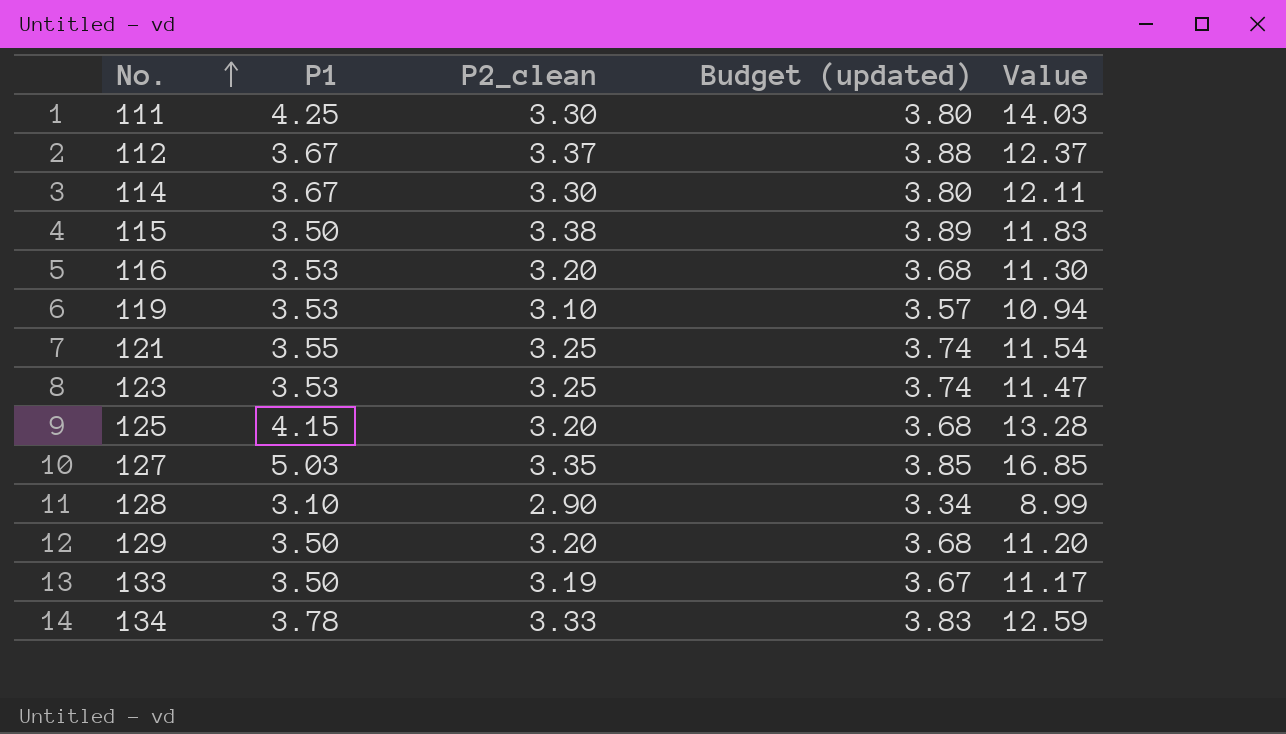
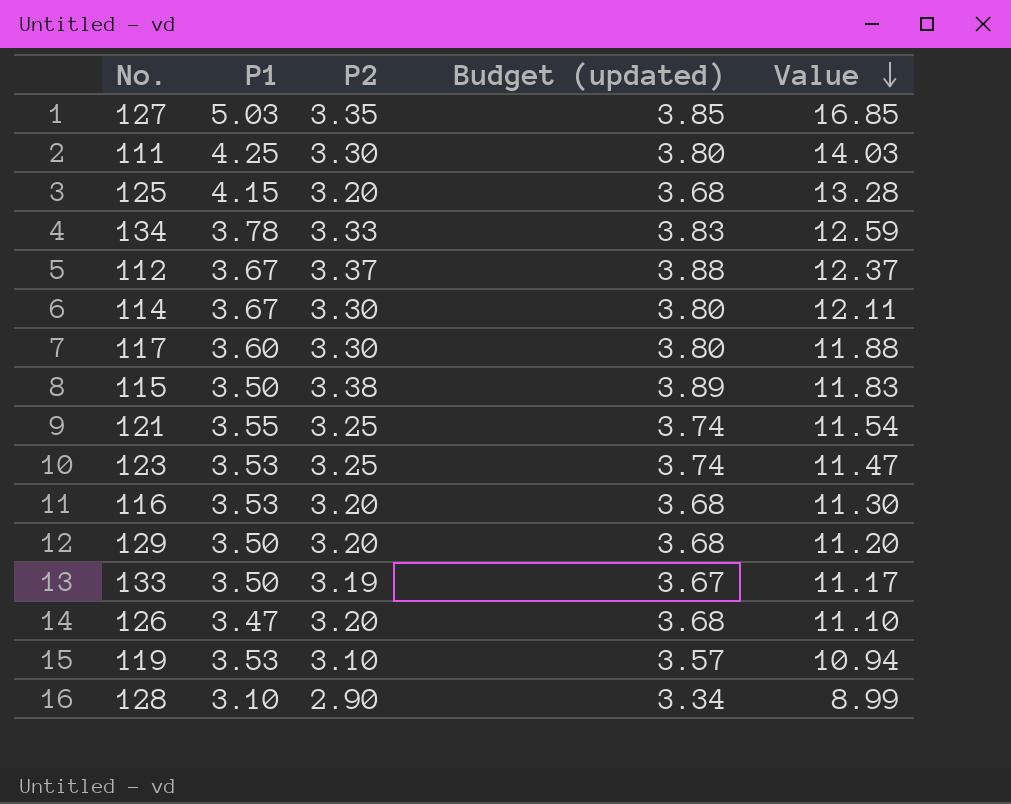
row order: No. ascending -> Value descending
column name: P2_clean -> P2
row 117: none -> 3.60 | 3.30 | 3.80 | 11.88
row 126: none -> 3.47 | 3.20 | 3.68 | 11.10

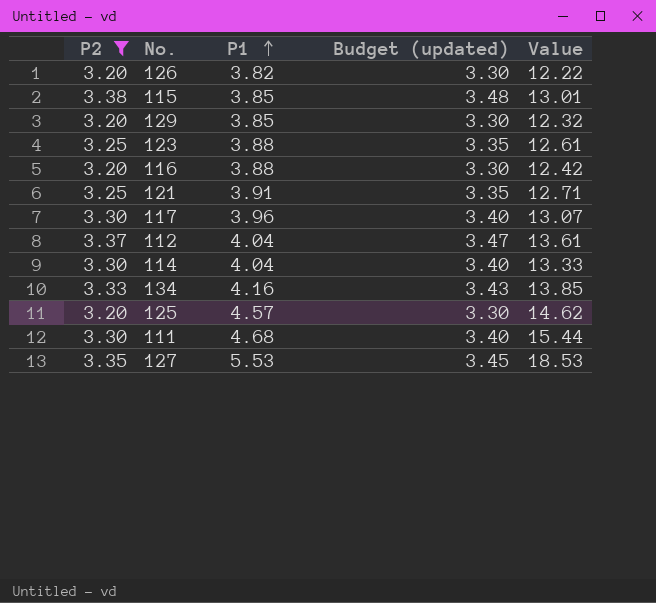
filter: none -> P2 >= 3.20
row order: Value descending -> P1 ascending
column P2 | position: 3 -> 1
column Budget (updated) | formula: [P2] * 1.15 -> [P2] * 1.03
126 | P1: 3.47 -> 3.82
126 | Value: 11.10 -> 12.22
115 | P1: 3.50 -> 3.85
115 | Value: 11.83 -> 13.01
129 | P1: 3.50 -> 3.85
129 | Value: 11.20 -> 12.32
123 | P1: 3.53 -> 3.88
123 | Value: 11.47 -> 12.61
116 | P1: 3.53 -> 3.88
116 | Value: 11.30 -> 12.42
121 | P1: 3.55 -> 3.91
121 | Value: 11.54 -> 12.71
117 | P1: 3.60 -> 3.96
117 | Value: 11.88 -> 13.07
112 | P1: 3.67 -> 4.04
112 | Value: 12.37 -> 13.61
114 | P1: 3.67 -> 4.04
114 | Value: 12.11 -> 13.33
134 | P1: 3.78 -> 4.16
134 | Value: 12.59 -> 13.85
125 | P1: 4.15 -> 4.57
125 | Value: 13.28 -> 14.62
111 | P1: 4.25 -> 4.68
111 | Value: 14.03 -> 15.44
127 | P1: 5.03 -> 5.53
127 | Value: 16.85 -> 18.53

